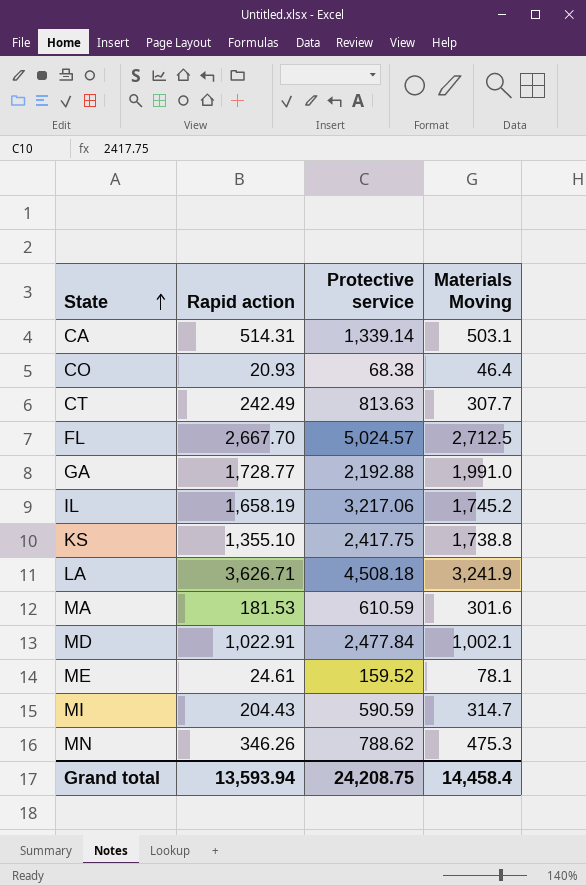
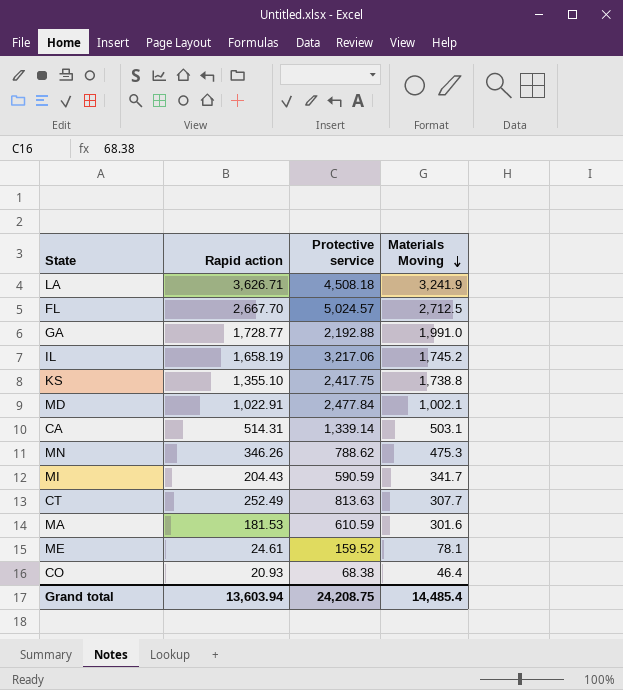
row order: State ascending -> Materials Moving descending
MI | Materials Moving: 314.7 -> 341.7
CT | Rapid action: 242.49 -> 252.49
Grand total | Rapid action: 13,593.94 -> 13,603.94
Grand total | Materials Moving: 14,458.4 -> 14,485.4

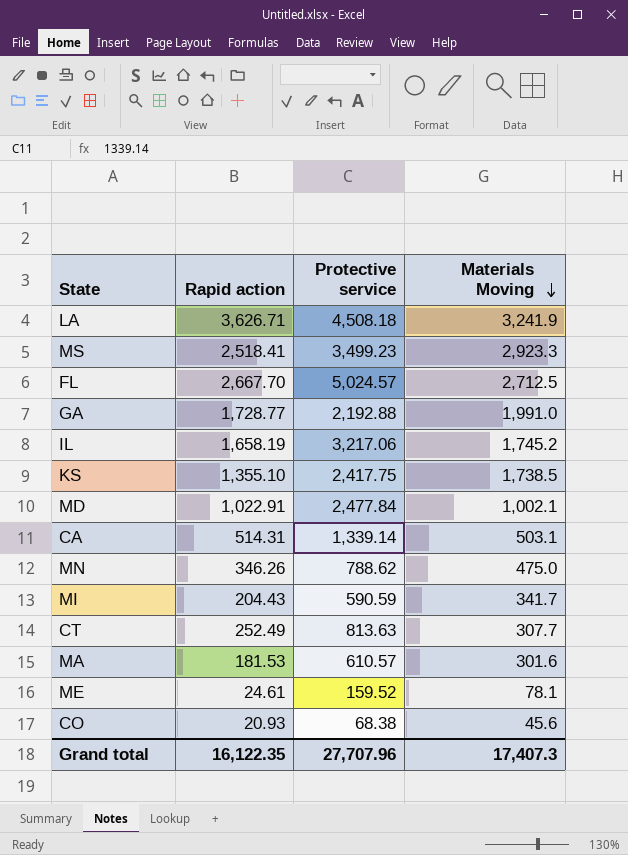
row MS: none -> 2,518.41 | 3,499.23 | 2,923.3
KS | Materials Moving: 1,738.8 -> 1,738.5
MN | Materials Moving: 475.3 -> 475.0
MA | Protective service: 610.59 -> 610.57
CO | Materials Moving: 46.4 -> 45.6
Grand total | Rapid action: 13,603.94 -> 16,122.35
Grand total | Protective service: 24,208.75 -> 27,707.96
Grand total | Materials Moving: 14,485.4 -> 17,407.3

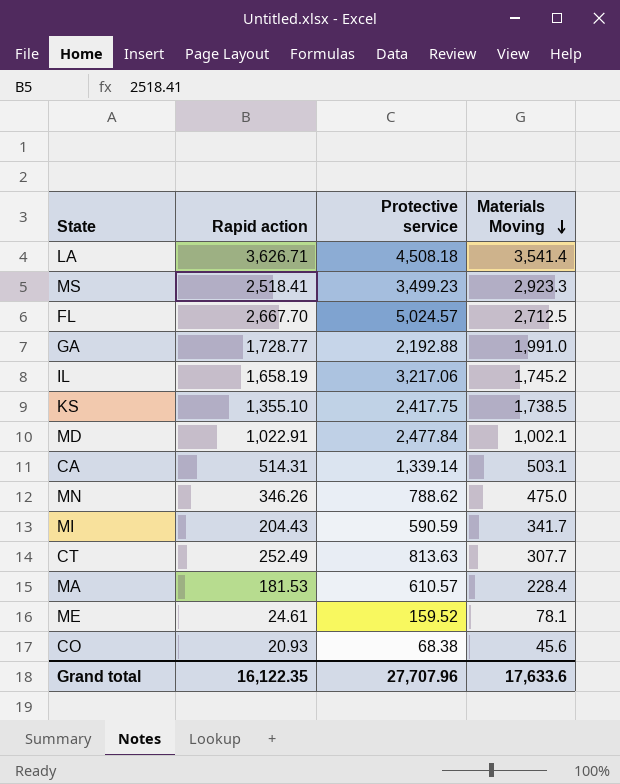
LA | Materials Moving: 3,241.9 -> 3,541.4
MA | Materials Moving: 301.6 -> 228.4
Grand total | Materials Moving: 17,407.3 -> 17,633.6

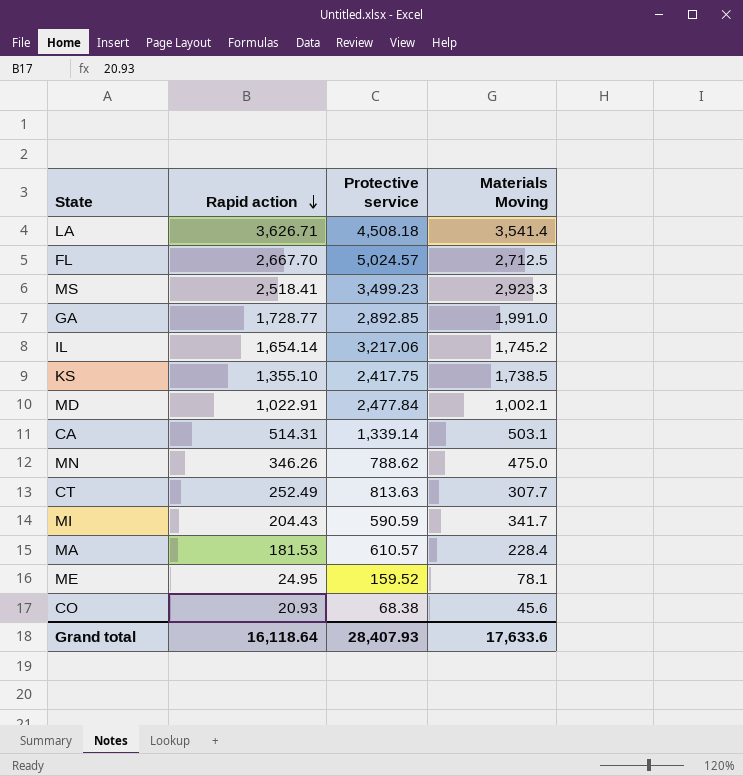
row order: Materials Moving descending -> Rapid action descending
GA | Protective service: 2,192.88 -> 2,892.85
IL | Rapid action: 1,658.19 -> 1,654.14
ME | Rapid action: 24.61 -> 24.95
Grand total | Rapid action: 16,122.35 -> 16,118.64
Grand total | Protective service: 27,707.96 -> 28,407.93

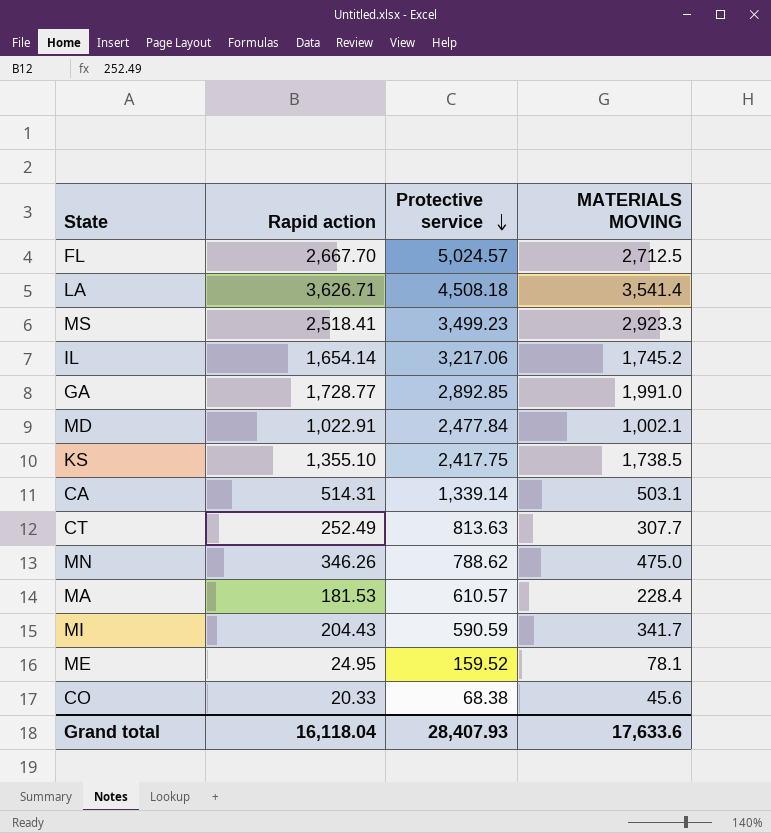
row order: Rapid action descending -> Protective service descending
column name: Materials Moving -> MATERIALS MOVING
CO | Rapid action: 20.93 -> 20.33
Grand total | Rapid action: 16,118.64 -> 16,118.04

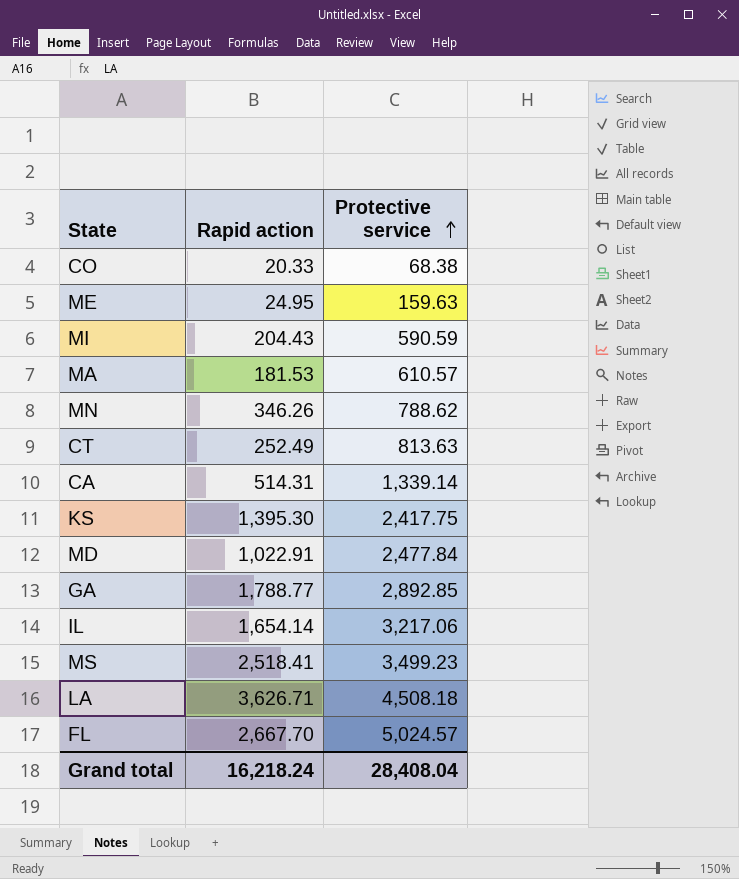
row order: Protective service descending -> Protective service ascending
column MATERIALS MOVING | position: 4 -> none
ME | Protective service: 159.52 -> 159.63
KS | Rapid action: 1,355.10 -> 1,395.30
GA | Rapid action: 1,728.77 -> 1,788.77
Grand total | Rapid action: 16,118.04 -> 16,218.24
Grand total | Protective service: 28,407.93 -> 28,408.04

